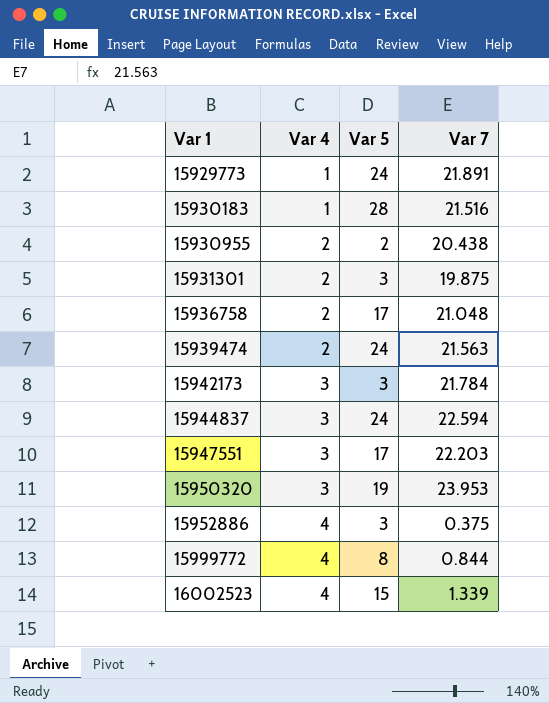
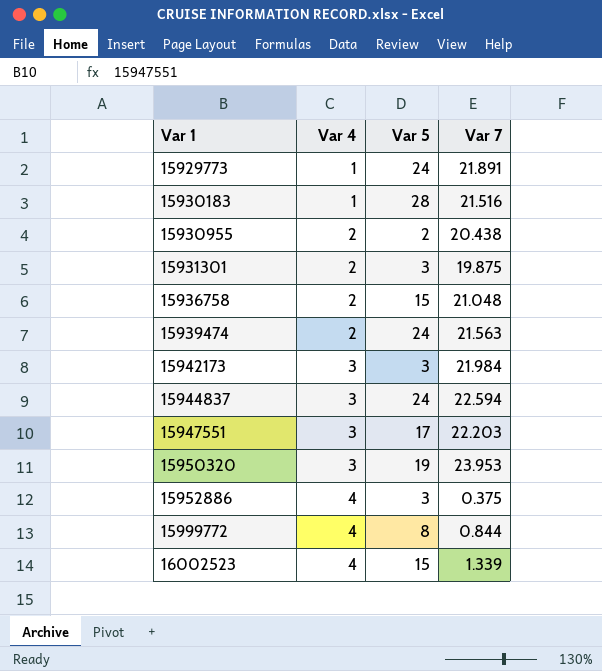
15936758 | Var 5: 17 -> 15
15942173 | Var 7: 21.784 -> 21.984

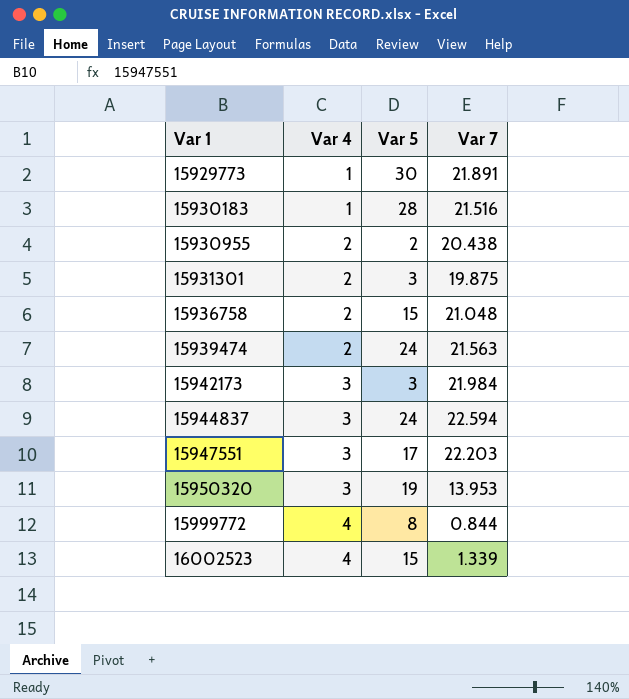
row 15952886: 4 | 3 | 0.375 -> none
15929773 | Var 5: 24 -> 30
15950320 | Var 7: 23.953 -> 13.953

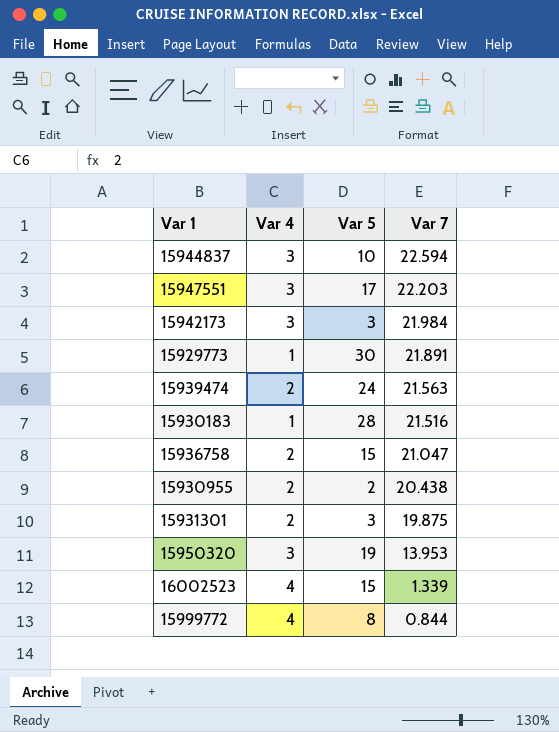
row order: Var 1 ascending -> Var 7 descending
15944837 | Var 5: 24 -> 10
15936758 | Var 7: 21.048 -> 21.047

